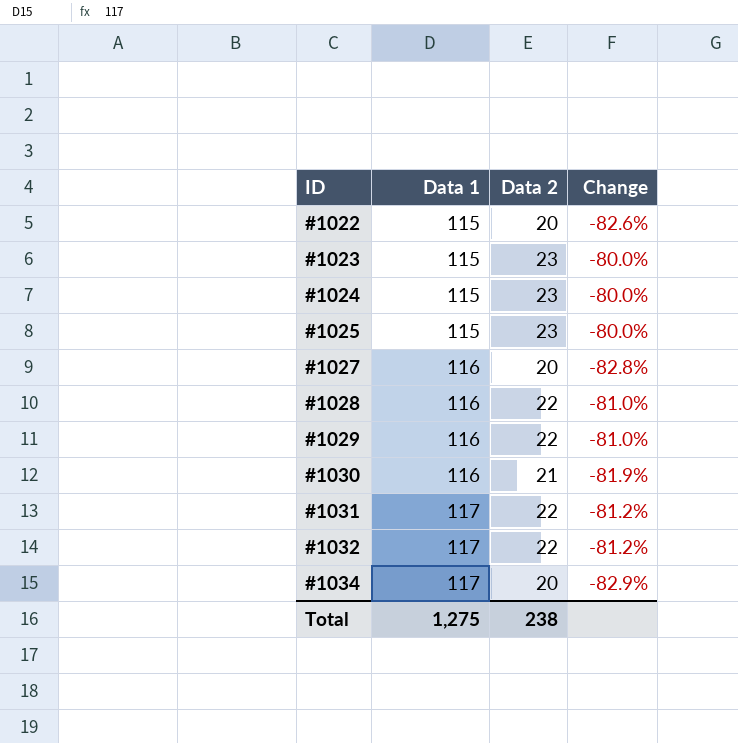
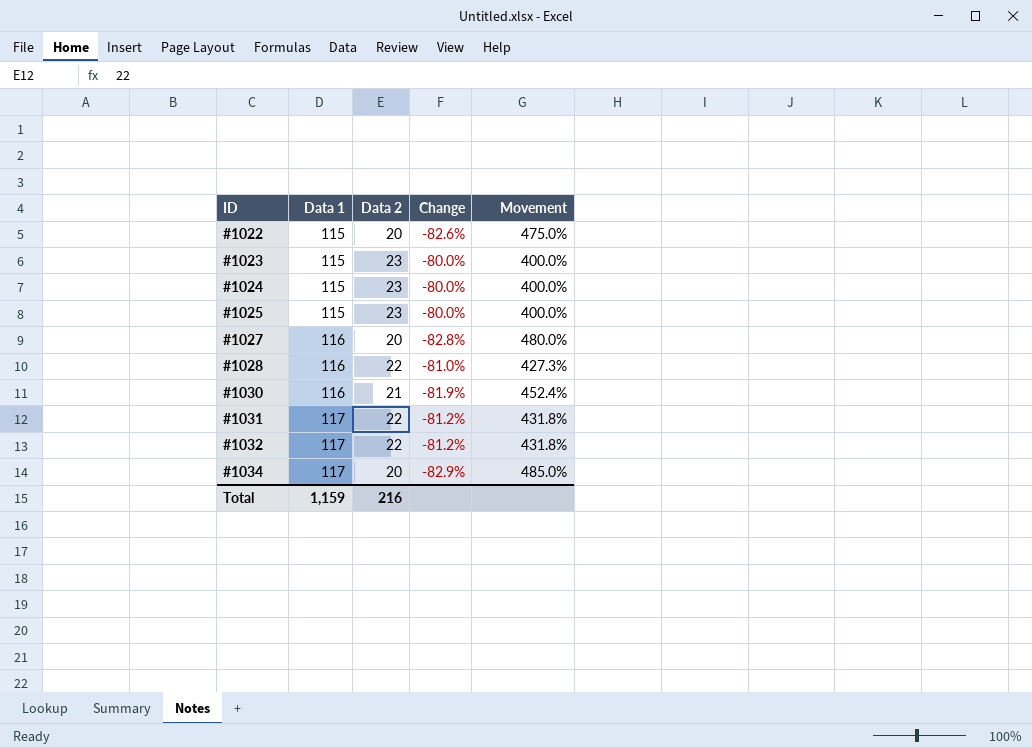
column Movement | formula: none -> ([Data 1] - [Data 2]) / [Data 2]
row #1029: 116 | 22 | -81.0% -> none
Total | Data 1: 1,275 -> 1,159
Total | Data 2: 238 -> 216

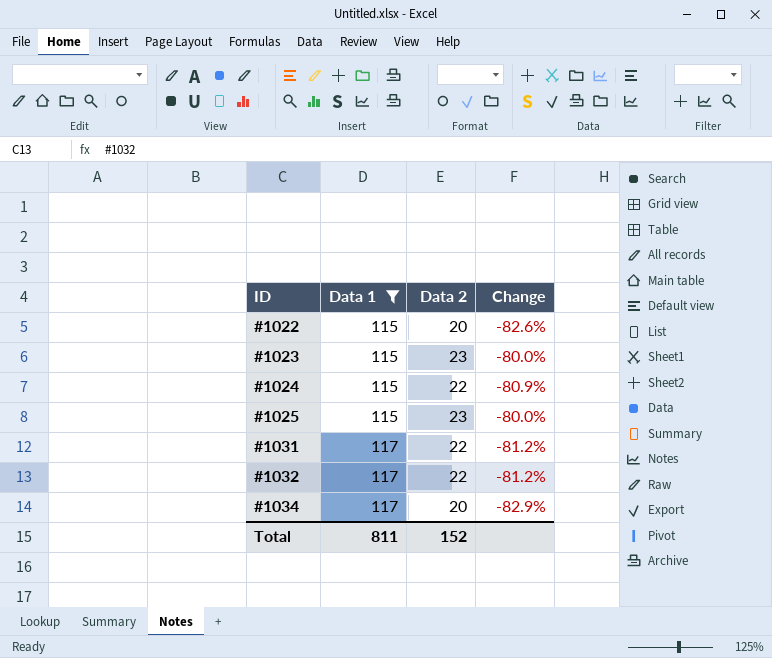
filter: none -> Data 1 != 116
column Movement | formula: ([Data 1] - [Data 2]) / [Data 2] -> none
#1024 | Data 2: 23 -> 22
#1024 | Change: -80.0% -> -80.9%
Total | Data 1: 1,159 -> 811
Total | Data 2: 216 -> 152

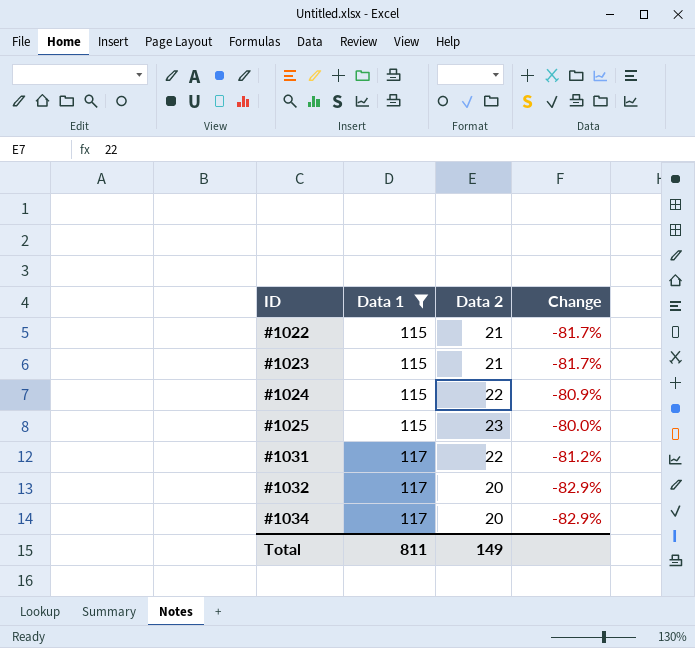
#1022 | Data 2: 20 -> 21
#1022 | Change: -82.6% -> -81.7%
#1023 | Data 2: 23 -> 21
#1023 | Change: -80.0% -> -81.7%
#1032 | Data 2: 22 -> 20
#1032 | Change: -81.2% -> -82.9%
Total | Data 2: 152 -> 149

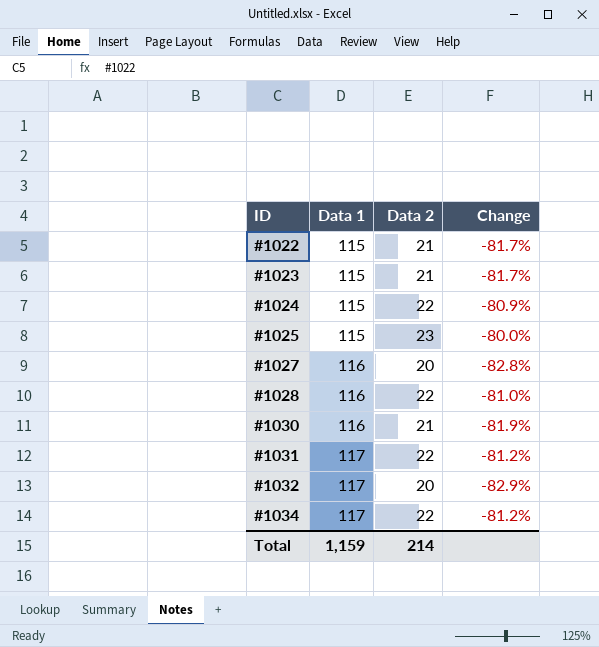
filter: Data 1 != 116 -> none
#1034 | Data 2: 20 -> 22
#1034 | Change: -82.9% -> -81.2%
Total | Data 1: 811 -> 1,159
Total | Data 2: 149 -> 214

